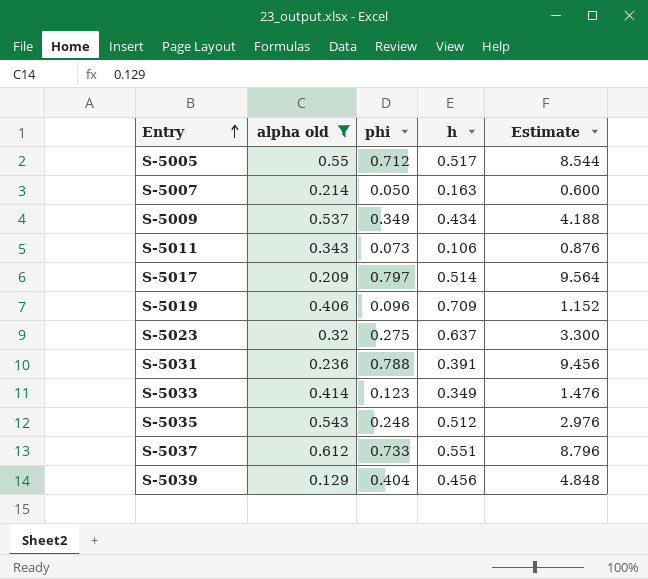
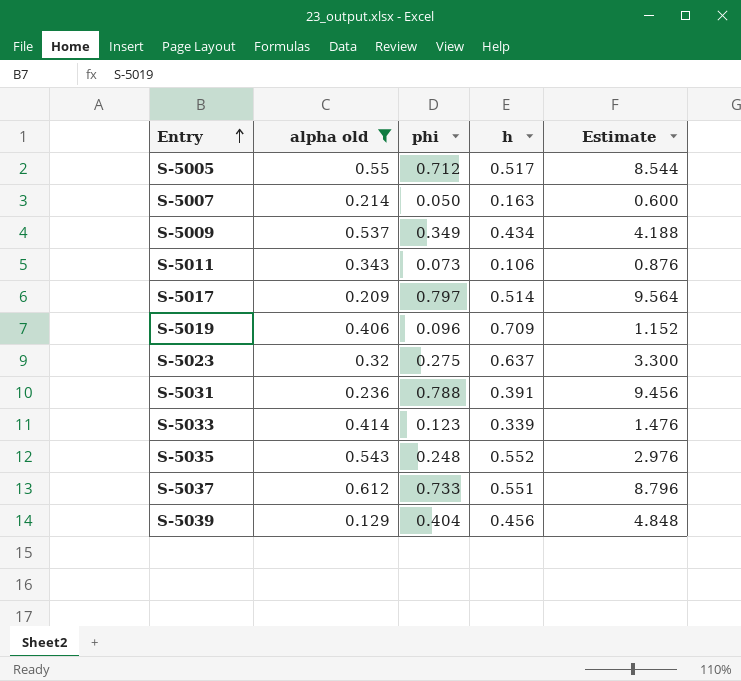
S-5033 | h: 0.349 -> 0.339
S-5035 | h: 0.512 -> 0.552

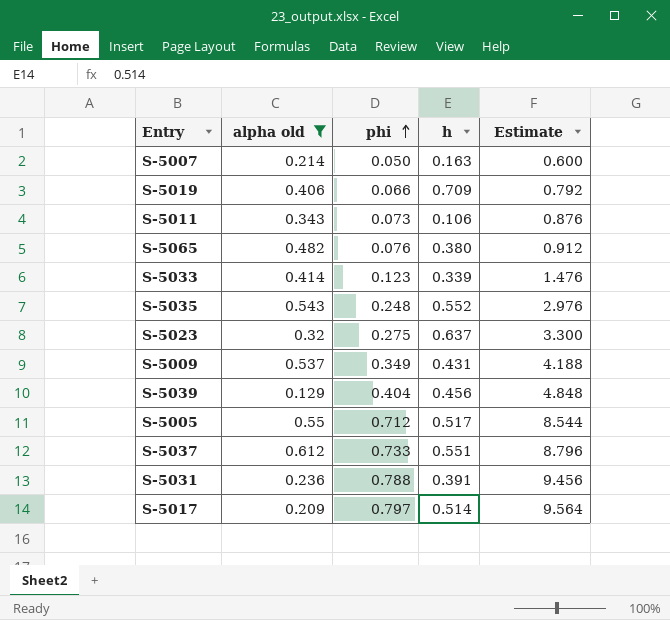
row order: Entry ascending -> phi ascending
S-5019 | phi: 0.096 -> 0.066
S-5019 | Estimate: 1.152 -> 0.792
row S-5065: none -> 0.482 | 0.076 | 0.380 | 0.912
S-5009 | h: 0.434 -> 0.431

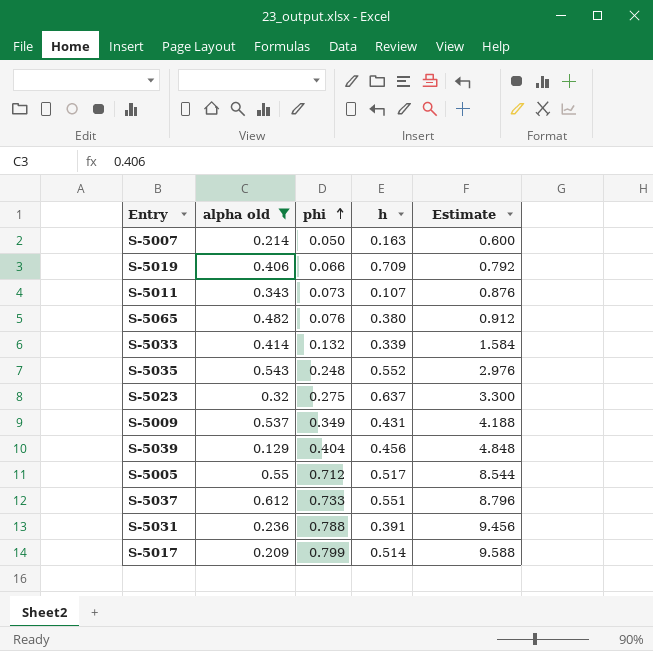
S-5011 | h: 0.106 -> 0.107
S-5033 | phi: 0.123 -> 0.132
S-5033 | Estimate: 1.476 -> 1.584
S-5017 | phi: 0.797 -> 0.799
S-5017 | Estimate: 9.564 -> 9.588

